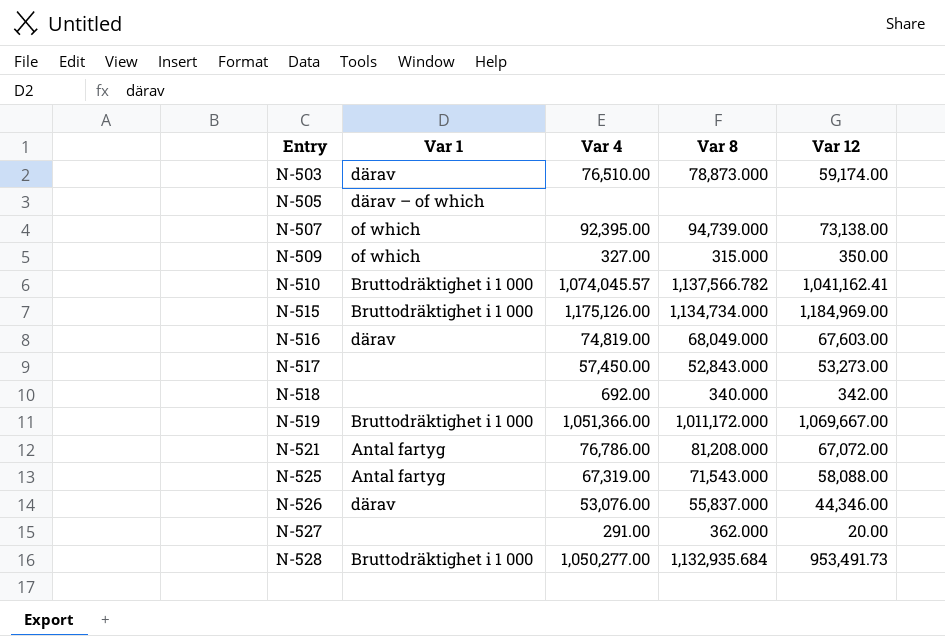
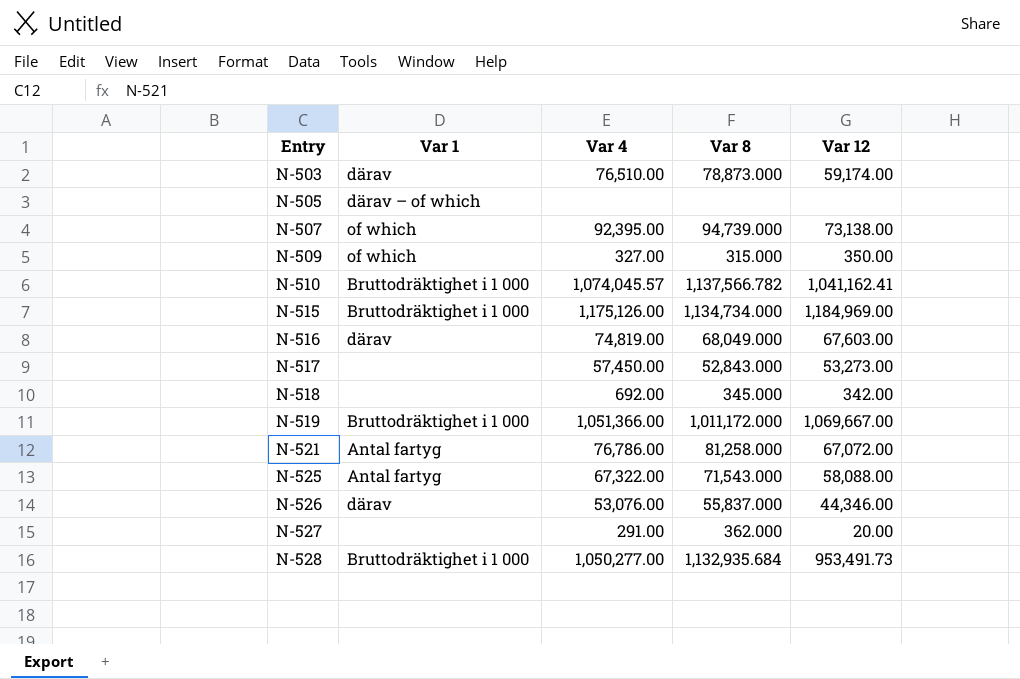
N-518 | Var 8: 340.000 -> 345.000
N-521 | Var 8: 81,208.000 -> 81,258.000
N-525 | Var 4: 67,319.00 -> 67,322.00

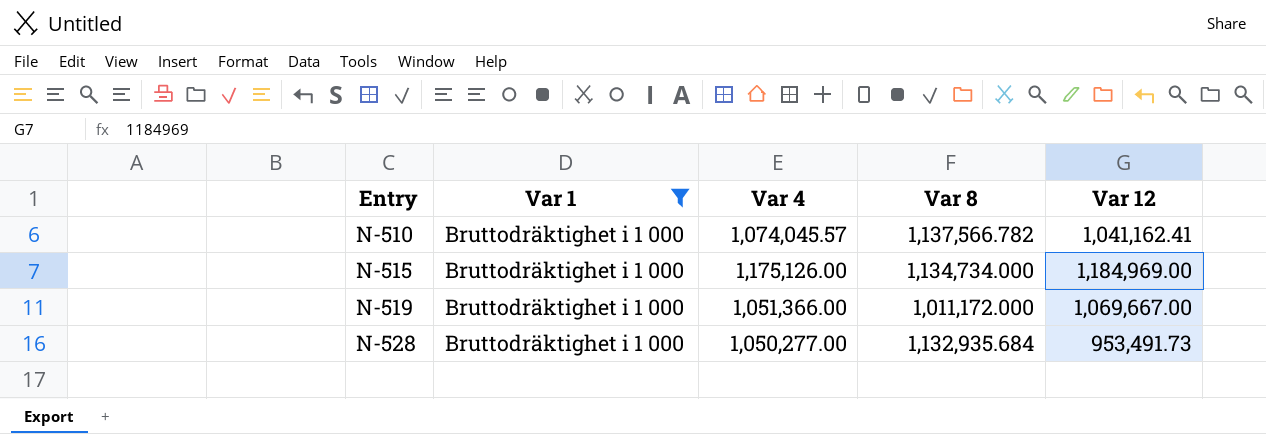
filter: none -> Var 1 = Bruttodräktighet i 1 000

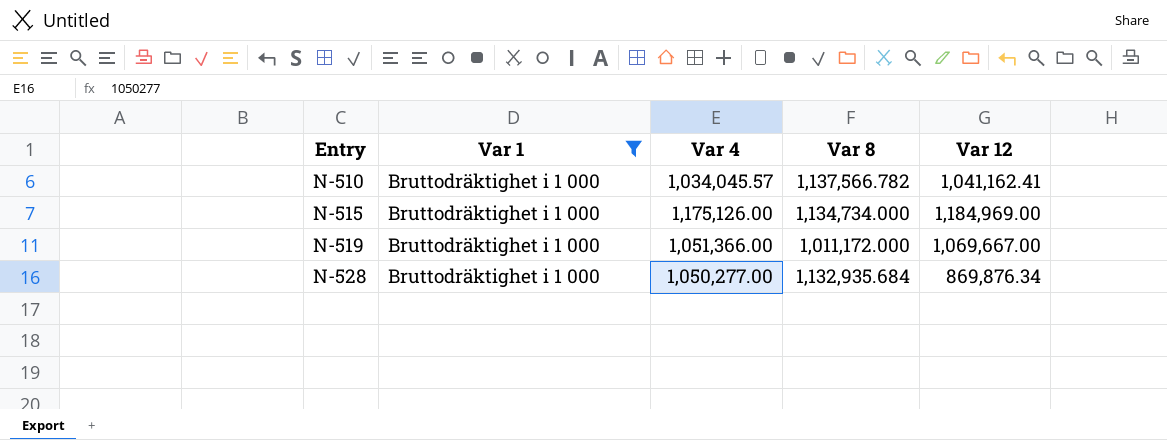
N-510 | Var 4: 1,074,045.57 -> 1,034,045.57
N-528 | Var 12: 953,491.73 -> 869,876.34

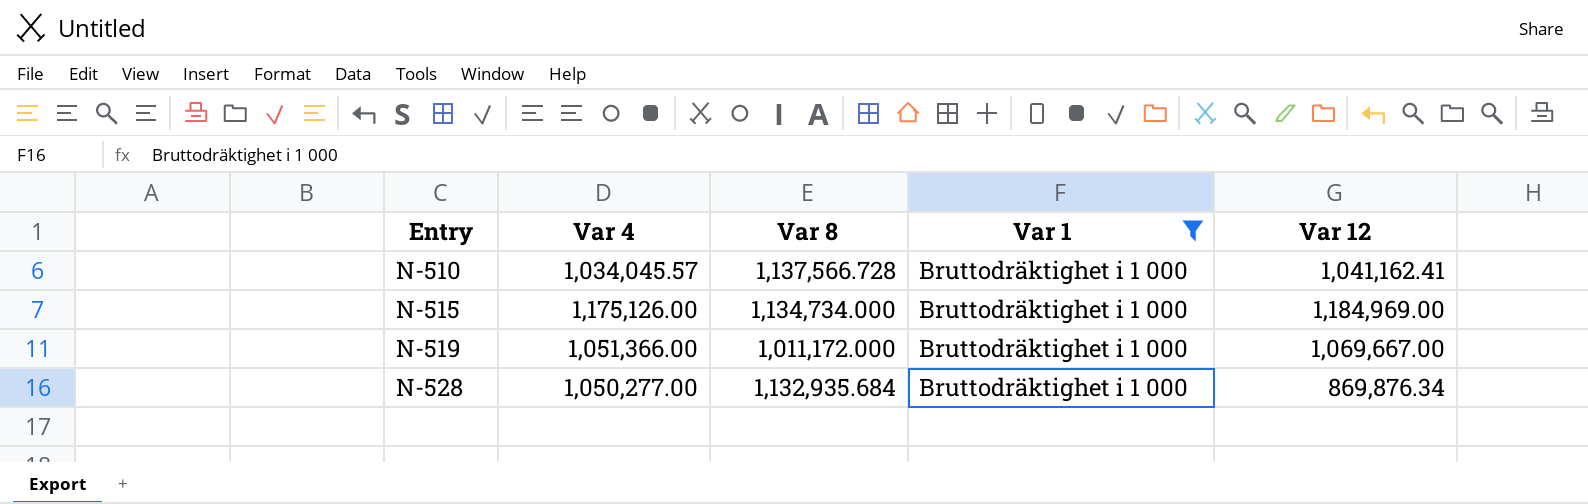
column Var 1 | position: 2 -> 4
N-510 | Var 8: 1,137,566.782 -> 1,137,566.728

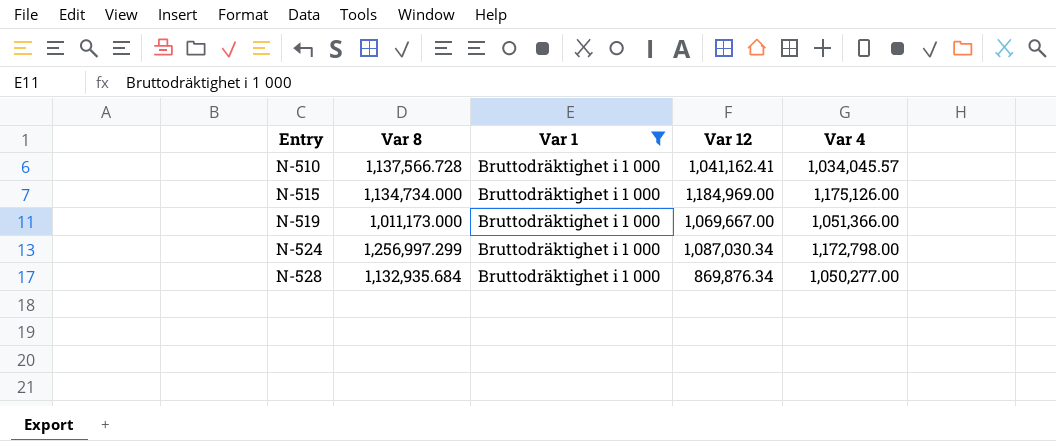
column Var 4 | position: 2 -> 5
N-519 | Var 8: 1,011,172.000 -> 1,011,173.000
row N-524: none -> 1,256,997.299 | Bruttodräktighet i 1 000 | 1,087,030.34 | 1,172,798.00

